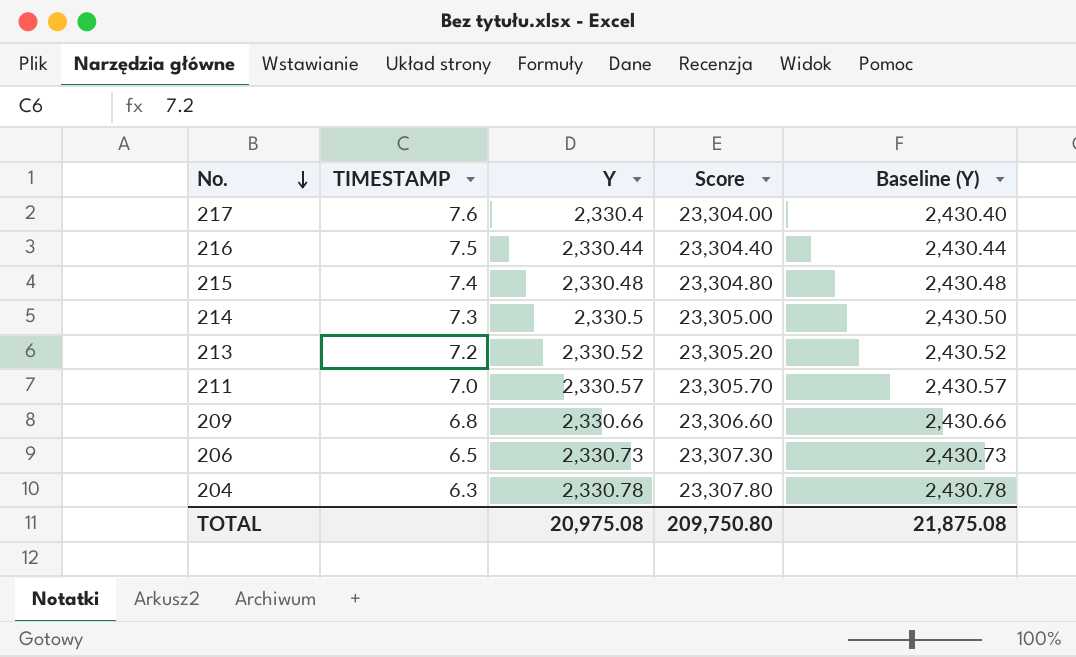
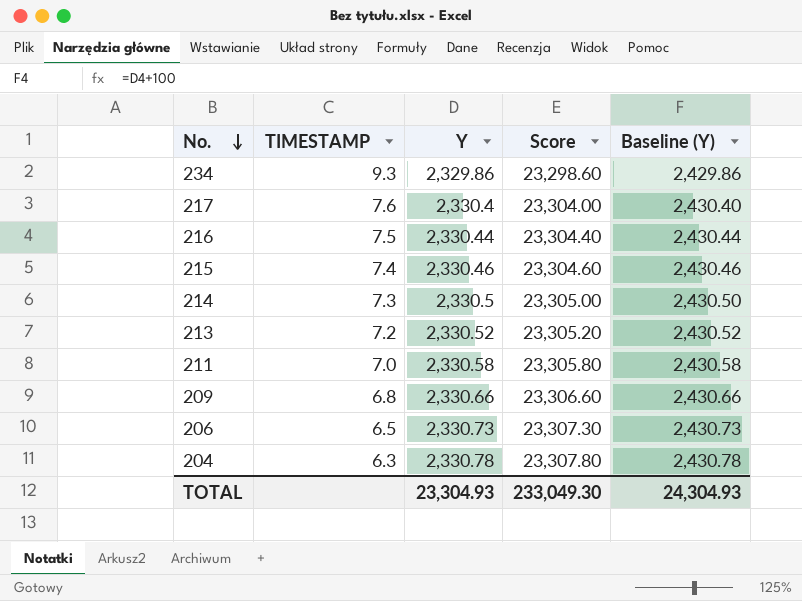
row 234: none -> 9.3 | 2,329.86 | 23,298.60 | 2,429.86
215 | Y: 2,330.48 -> 2,330.46
215 | Score: 23,304.80 -> 23,304.60
215 | Baseline (Y): 2,430.48 -> 2,430.46
211 | Y: 2,330.57 -> 2,330.58
211 | Score: 23,305.70 -> 23,305.80
211 | Baseline (Y): 2,430.57 -> 2,430.58
TOTAL | Y: 20,975.08 -> 23,304.93
TOTAL | Score: 209,750.80 -> 233,049.30
TOTAL | Baseline (Y): 21,875.08 -> 24,304.93

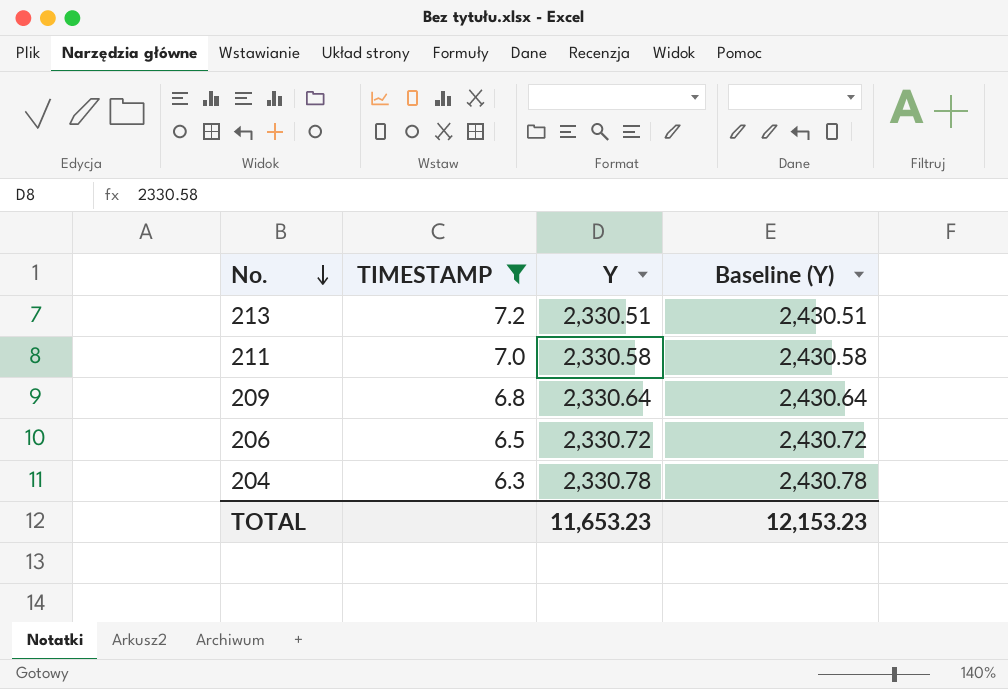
filter: none -> TIMESTAMP <= 7.2
column Score | formula: [Y] * 10 -> none
213 | Y: 2,330.52 -> 2,330.51
213 | Baseline (Y): 2,430.52 -> 2,430.51
209 | Y: 2,330.66 -> 2,330.64
209 | Baseline (Y): 2,430.66 -> 2,430.64
206 | Y: 2,330.73 -> 2,330.72
206 | Baseline (Y): 2,430.73 -> 2,430.72
TOTAL | Y: 23,304.93 -> 11,653.23
TOTAL | Baseline (Y): 24,304.93 -> 12,153.23

